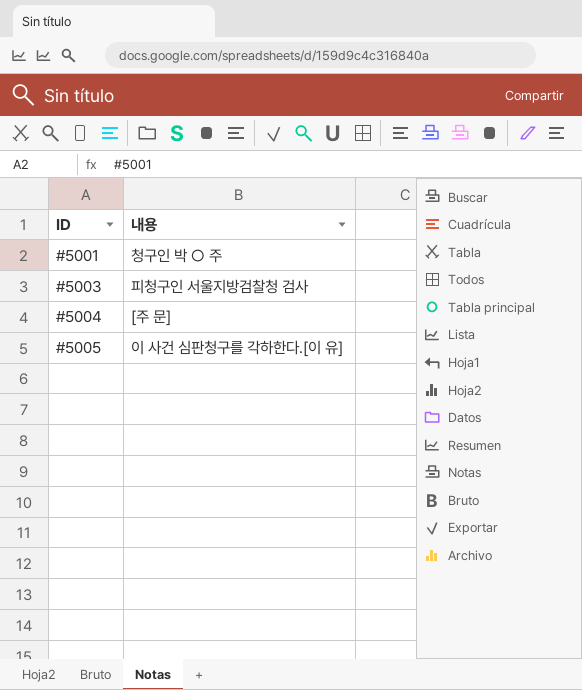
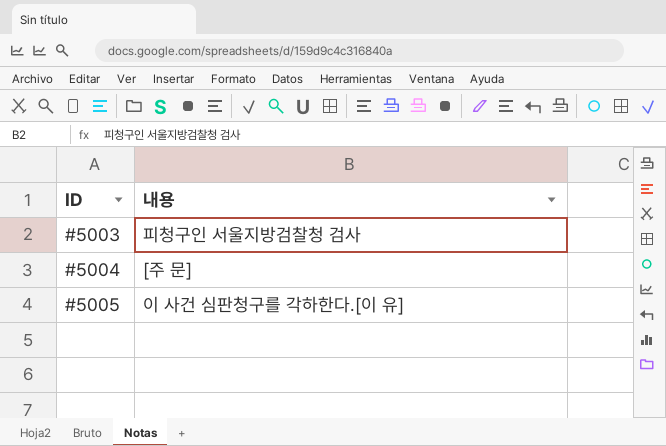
row #5001: 청구인 박 ○ 주 -> none

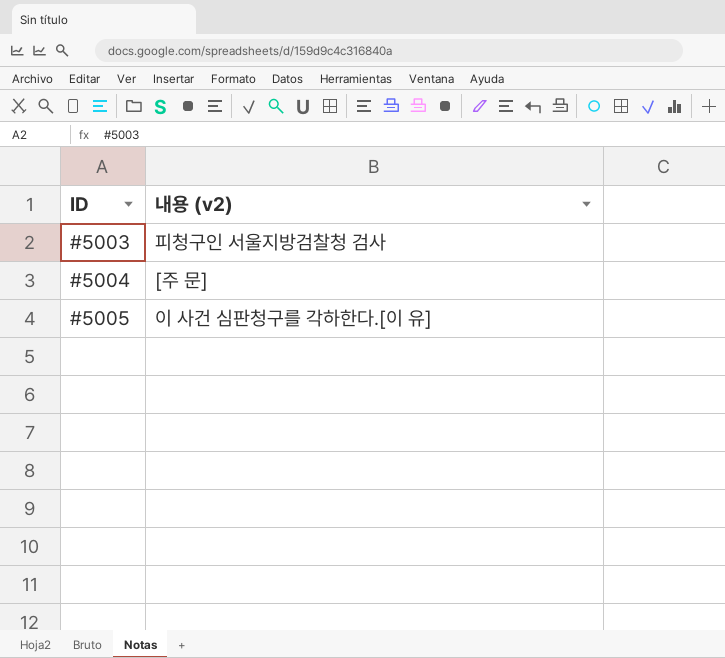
column name: 내용 -> 내용 (v2)

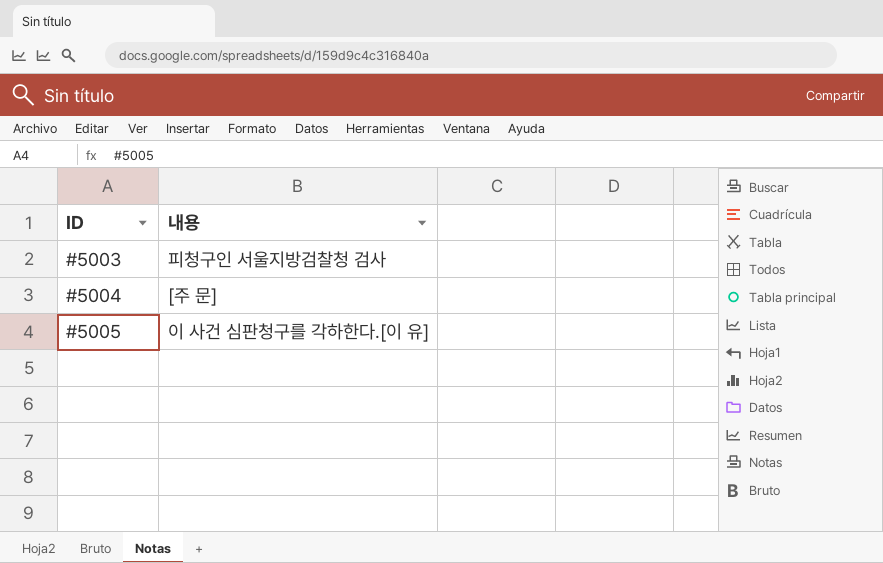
column name: 내용 (v2) -> 내용

